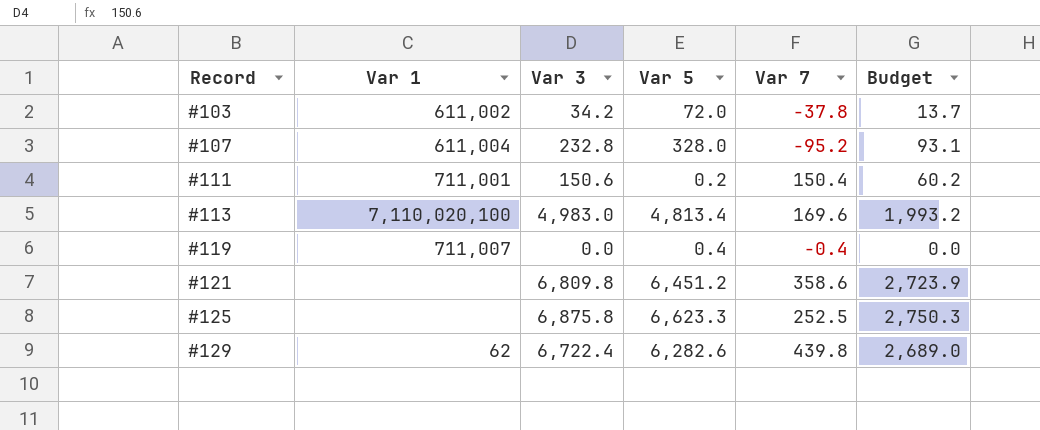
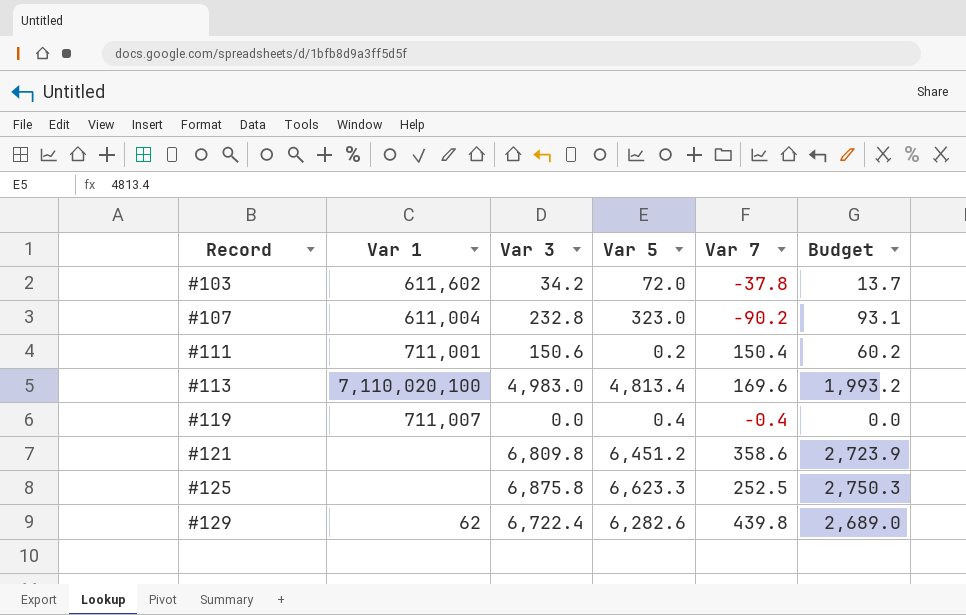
#103 | Var 1: 611,002 -> 611,602
#107 | Var 5: 328.0 -> 323.0
#107 | Var 7: -95.2 -> -90.2

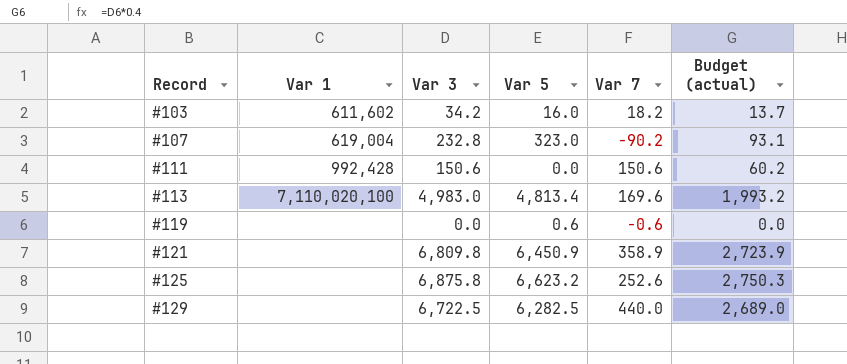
column name: Budget -> Budget (actual)
#103 | Var 5: 72.0 -> 16.0
#103 | Var 7: -37.8 -> 18.2
#107 | Var 1: 611,004 -> 619,004
#111 | Var 1: 711,001 -> 992,428
#111 | Var 5: 0.2 -> 0.0
#111 | Var 7: 150.4 -> 150.6
#119 | Var 1: 711,007 -> none
#119 | Var 5: 0.4 -> 0.6
#119 | Var 7: -0.4 -> -0.6
#121 | Var 5: 6,451.2 -> 6,450.9
#121 | Var 7: 358.6 -> 358.9
#125 | Var 5: 6,623.3 -> 6,623.2
#125 | Var 7: 252.5 -> 252.6
#129 | Var 1: 62 -> none
#129 | Var 3: 6,722.4 -> 6,722.5
#129 | Var 5: 6,282.6 -> 6,282.5
#129 | Var 7: 439.8 -> 440.0

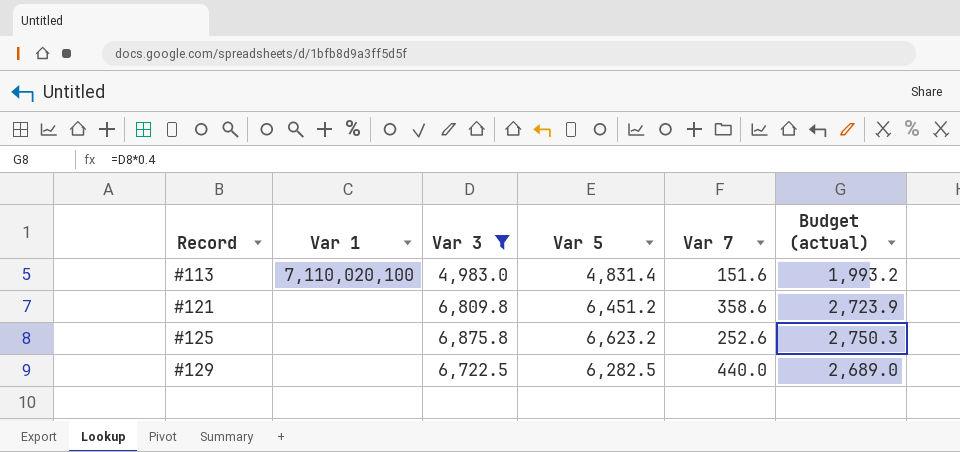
filter: none -> Var 3 >= 4,983.0
#113 | Var 5: 4,813.4 -> 4,831.4
#113 | Var 7: 169.6 -> 151.6
#121 | Var 5: 6,450.9 -> 6,451.2
#121 | Var 7: 358.9 -> 358.6

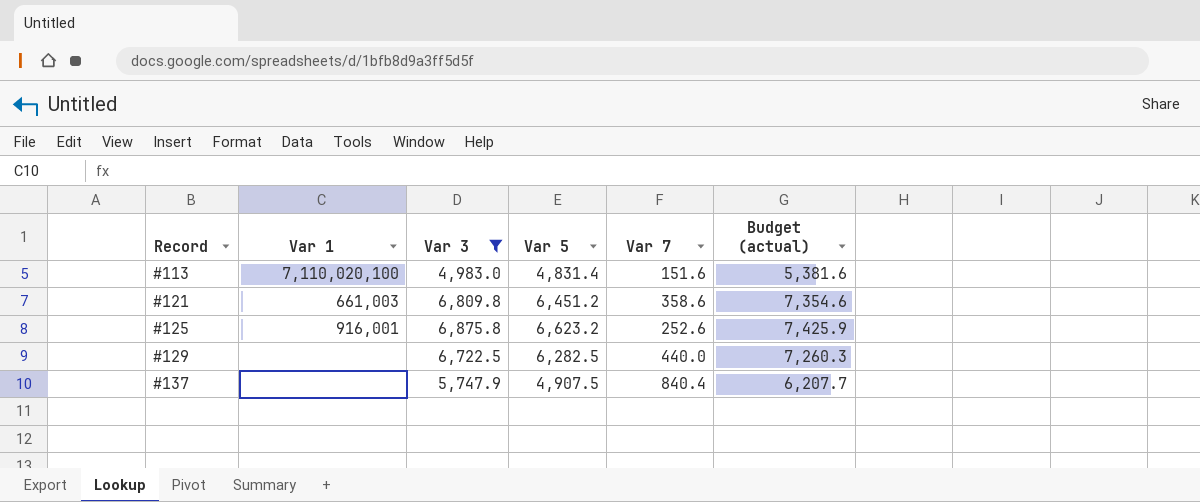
column Budget (actual) | formula: [Var 3] * 0.4 -> [Var 3] * 1.08
#121 | Var 1: none -> 661,003
#125 | Var 1: none -> 916,001
row #137: none -> none | 5,747.9 | 4,907.5 | 840.4 | 6,207.7

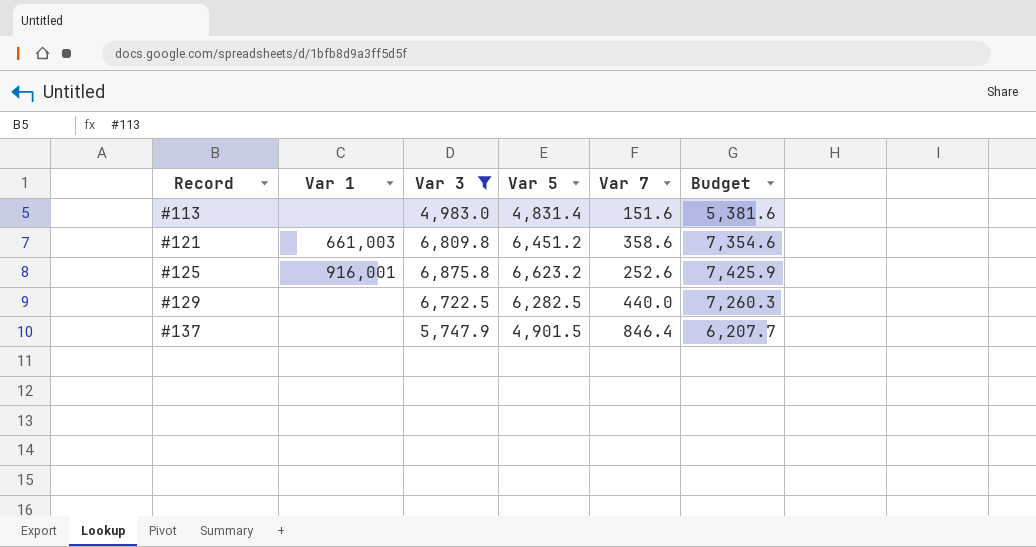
column name: Budget (actual) -> Budget
#113 | Var 1: 7,110,020,100 -> none
#137 | Var 5: 4,907.5 -> 4,901.5
#137 | Var 7: 840.4 -> 846.4

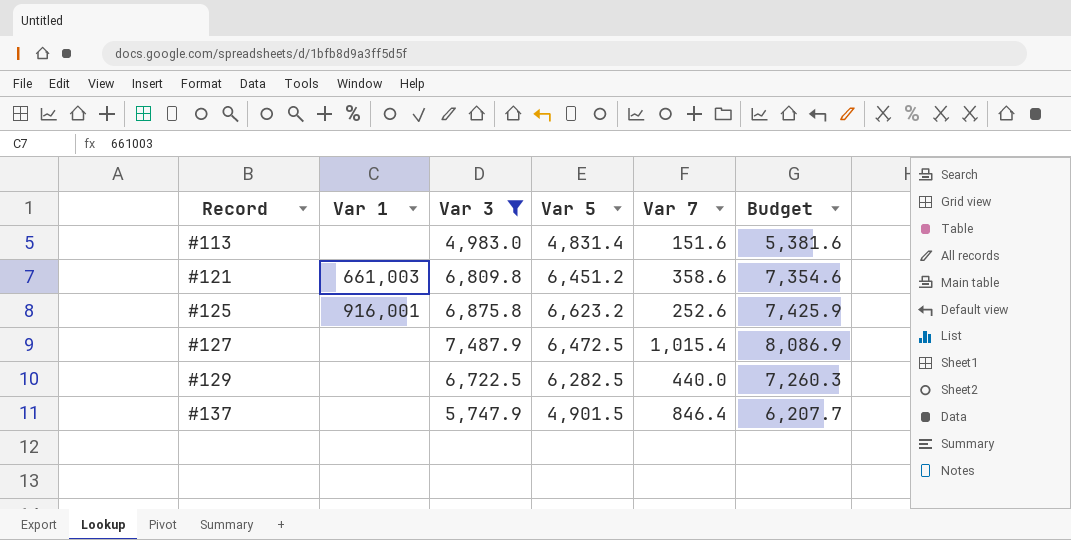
row #127: none -> none | 7,487.9 | 6,472.5 | 1,015.4 | 8,086.9

